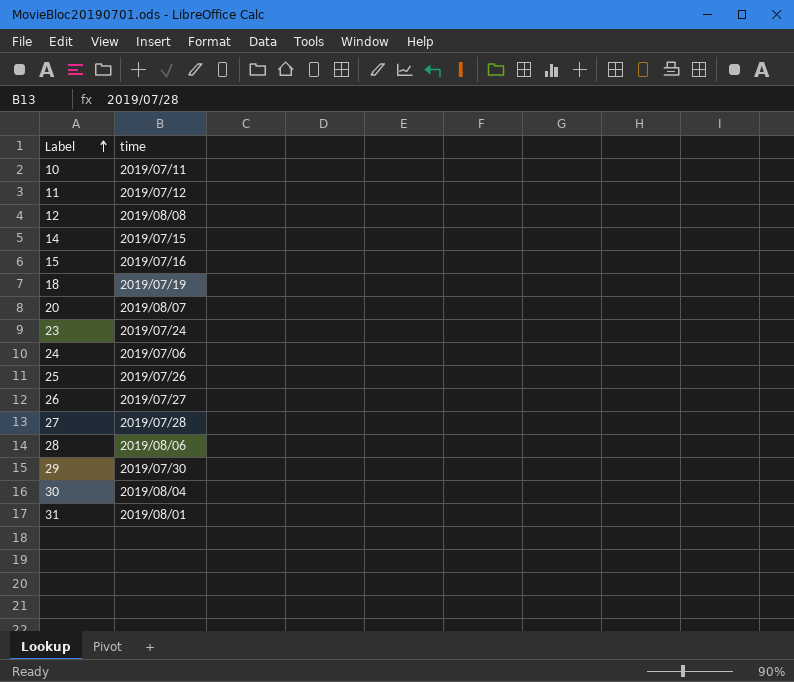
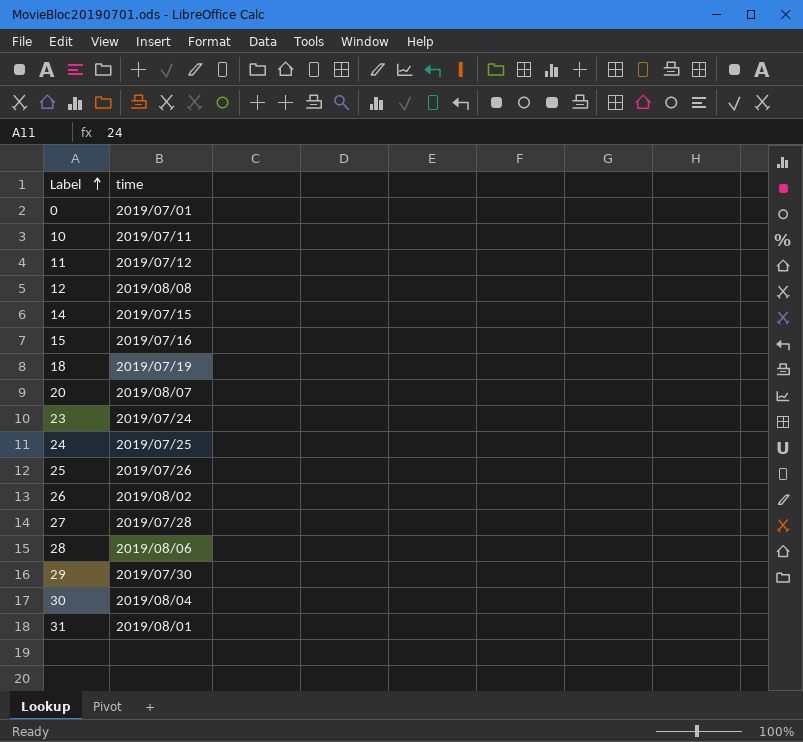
row 0: none -> 2019/07/01
24 | time: 2019/07/06 -> 2019/07/25
26 | time: 2019/07/27 -> 2019/08/02

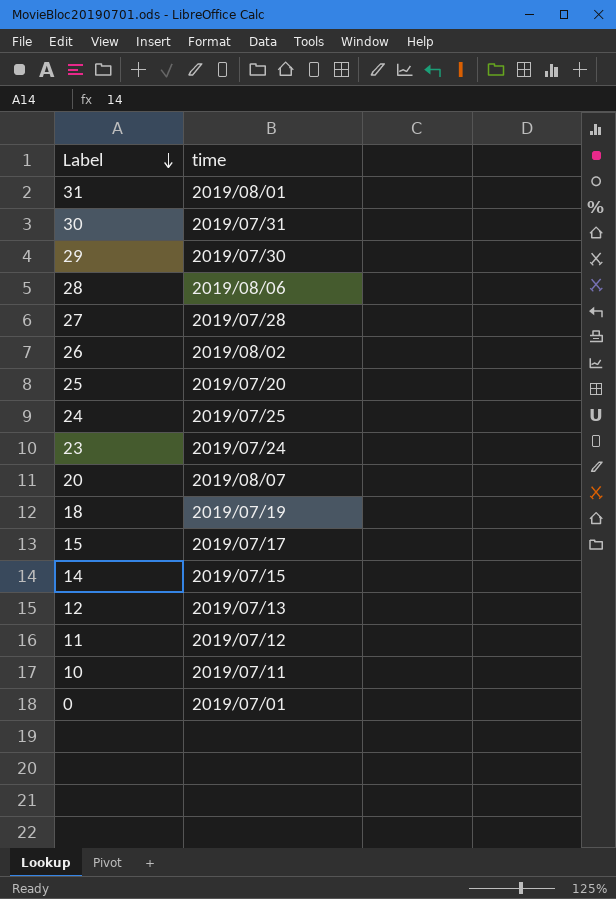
row order: Label ascending -> Label descending
30 | time: 2019/08/04 -> 2019/07/31
25 | time: 2019/07/26 -> 2019/07/20
15 | time: 2019/07/16 -> 2019/07/17
12 | time: 2019/08/08 -> 2019/07/13

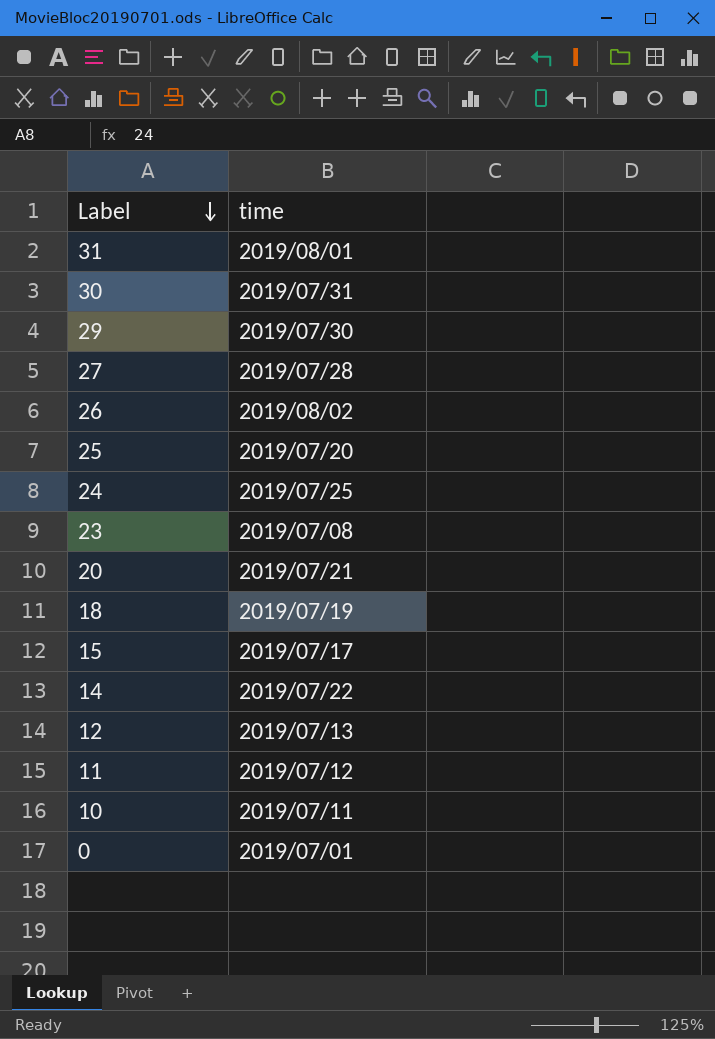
row 28: 2019/08/06 -> none
23 | time: 2019/07/24 -> 2019/07/08
20 | time: 2019/08/07 -> 2019/07/21
14 | time: 2019/07/15 -> 2019/07/22

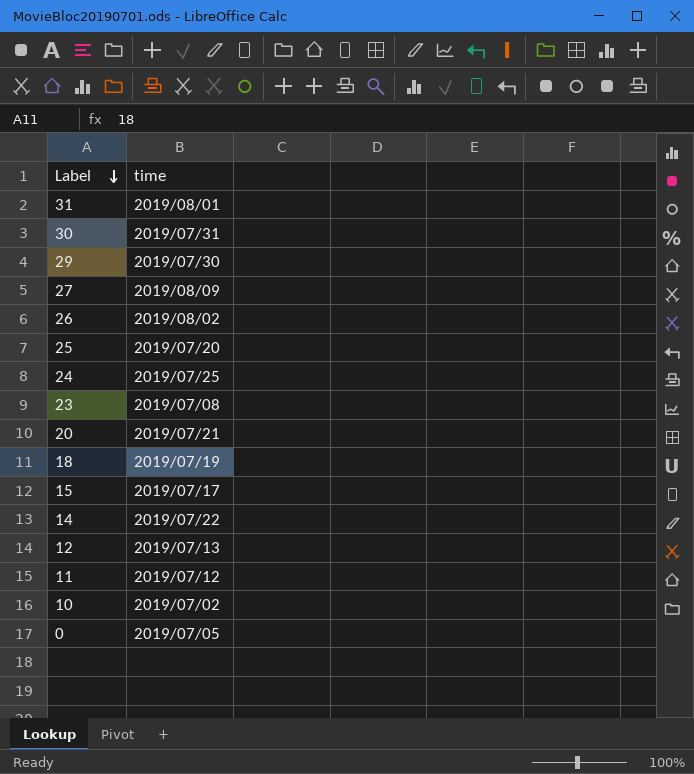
27 | time: 2019/07/28 -> 2019/08/09
10 | time: 2019/07/11 -> 2019/07/02
0 | time: 2019/07/01 -> 2019/07/05

